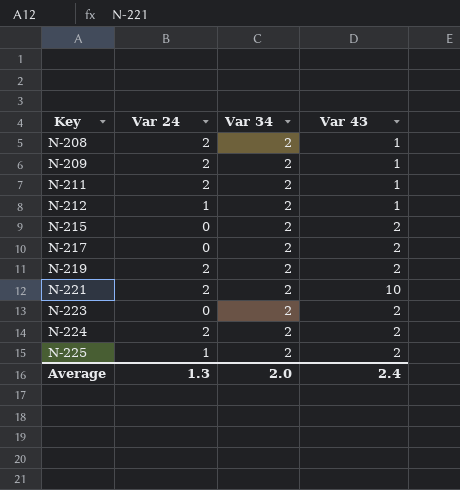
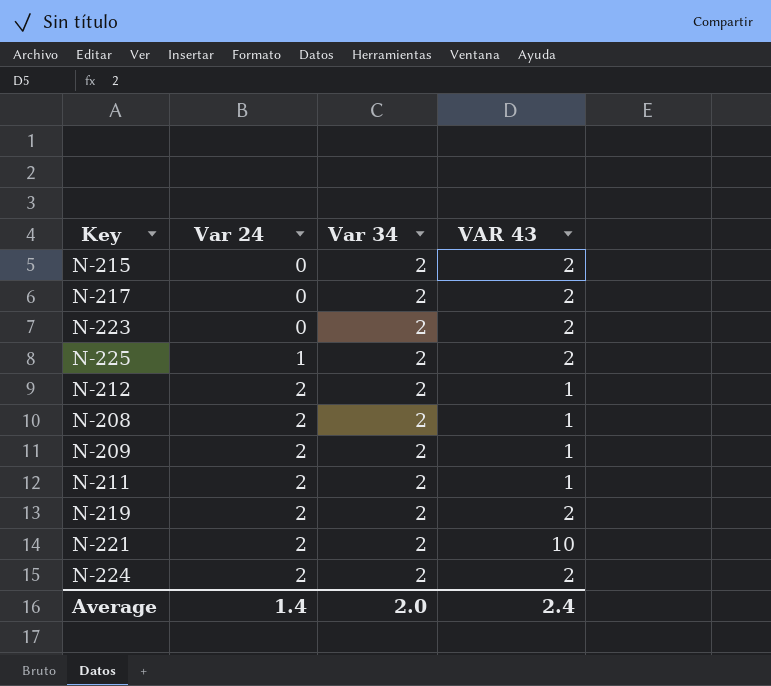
row order: Key ascending -> Var 24 ascending
column name: Var 43 -> VAR 43
N-212 | Var 24: 1 -> 2
Average | Var 24: 1.3 -> 1.4

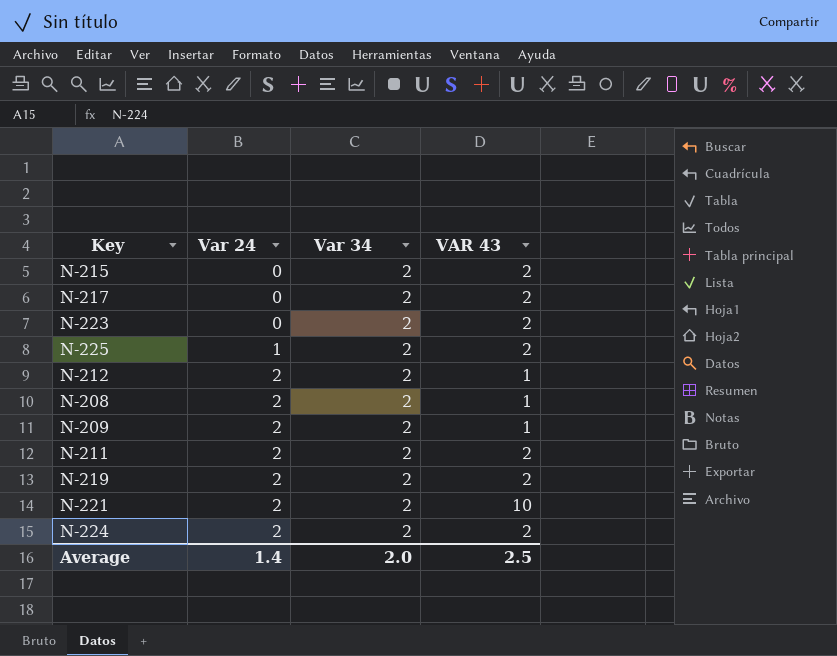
N-211 | VAR 43: 1 -> 2
Average | VAR 43: 2.4 -> 2.5

